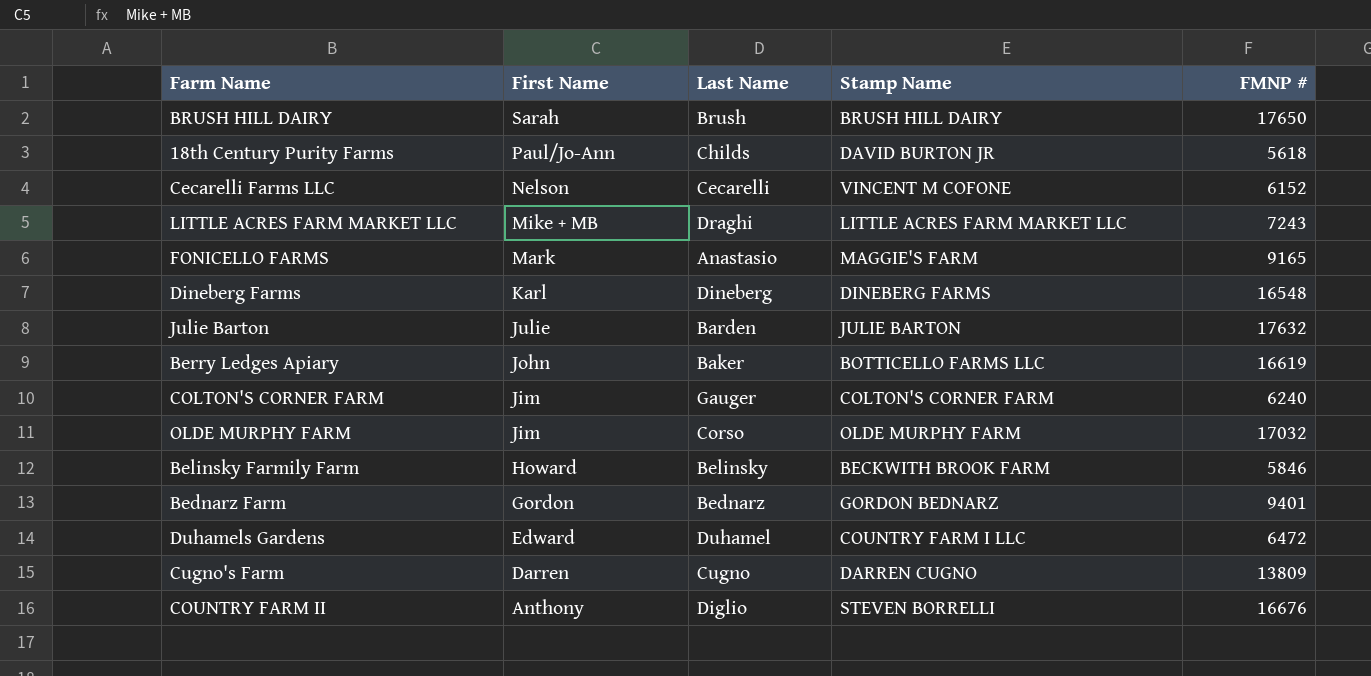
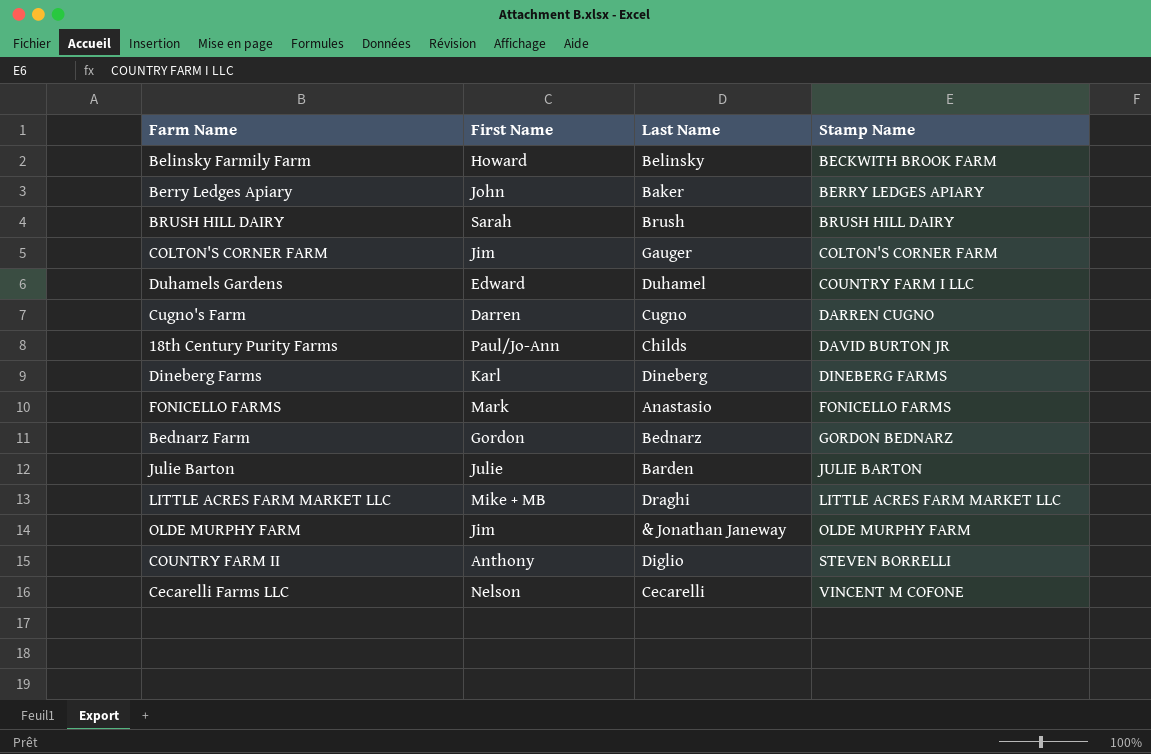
row order: First Name descending -> Stamp Name ascending
column FMNP # | position: 5 -> none
Berry Ledges Apiary | Stamp Name: BOTTICELLO FARMS LLC -> BERRY LEDGES APIARY
FONICELLO FARMS | Stamp Name: MAGGIE'S FARM -> FONICELLO FARMS
OLDE MURPHY FARM | Last Name: Corso -> & Jonathan Janeway

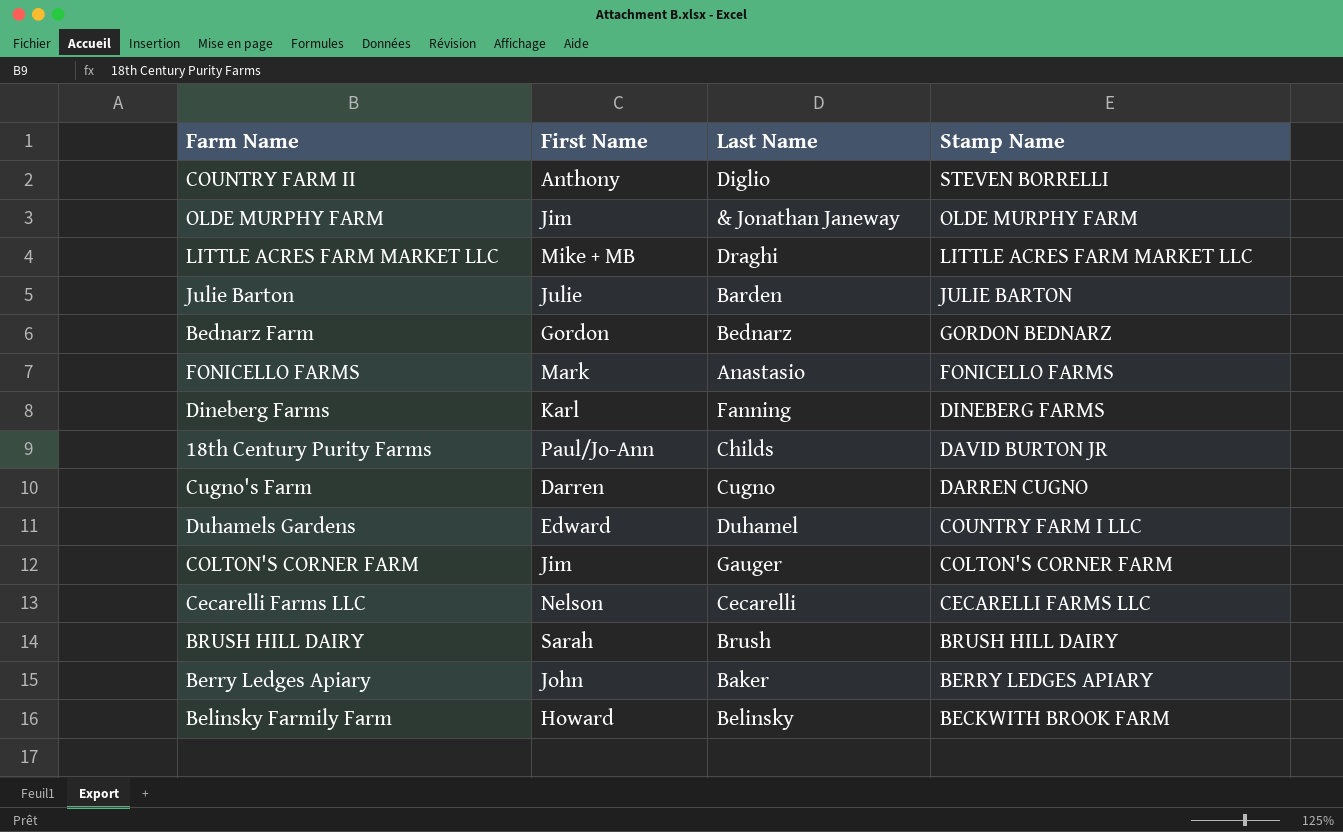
row order: Stamp Name ascending -> Stamp Name descending
Dineberg Farms | Last Name: Dineberg -> Fanning
Cecarelli Farms LLC | Stamp Name: VINCENT M COFONE -> CECARELLI FARMS LLC

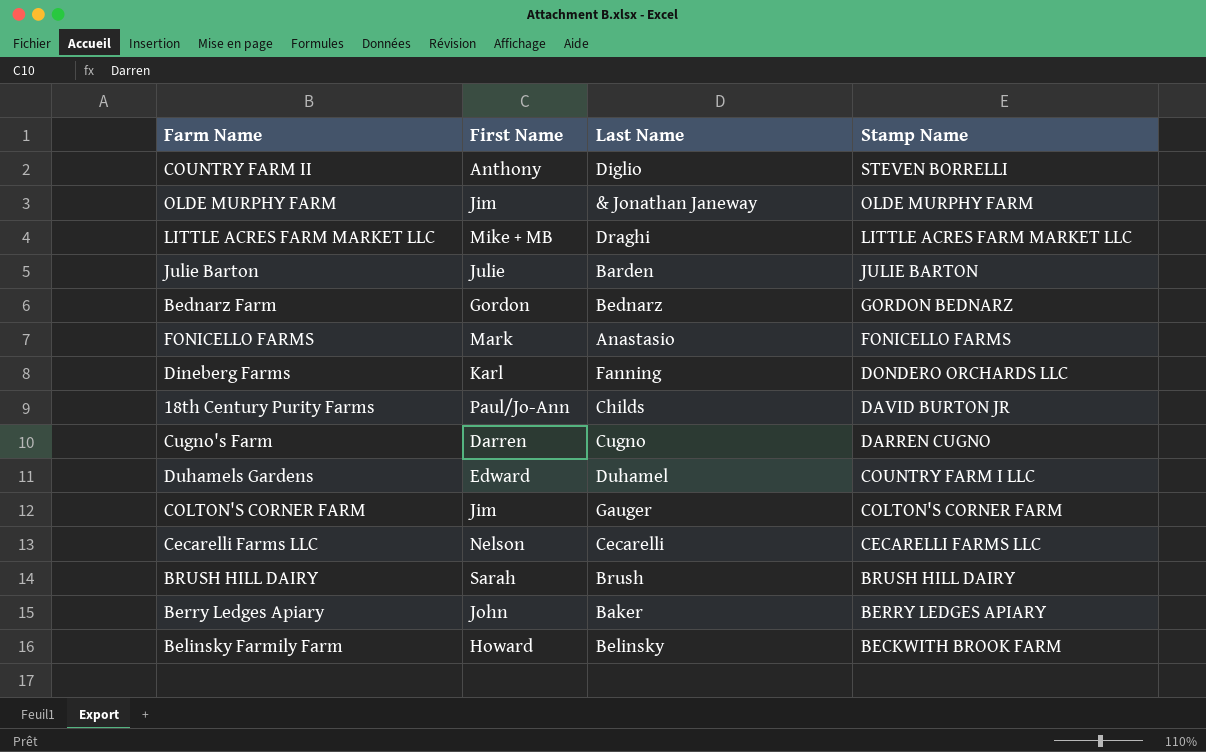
Dineberg Farms | Stamp Name: DINEBERG FARMS -> DONDERO ORCHARDS LLC

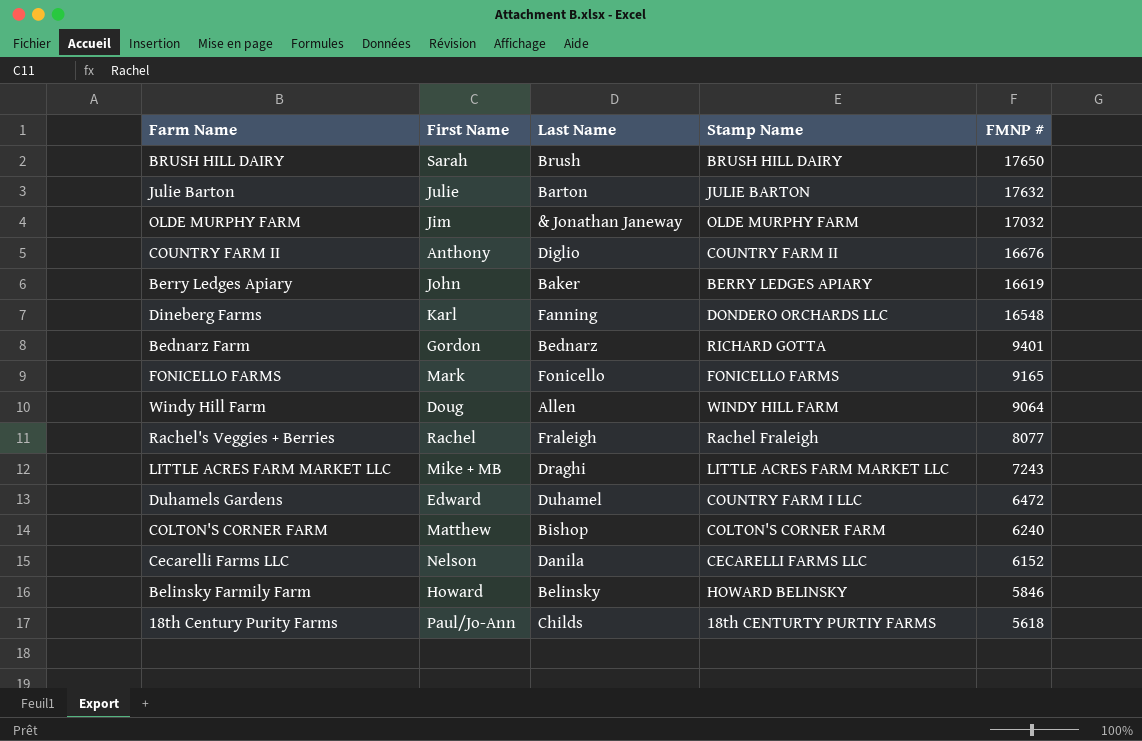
row order: Stamp Name descending -> FMNP # descending
column FMNP # | position: none -> 5
row Cugno's Farm: Darren | Cugno | DARREN CUGNO -> none
Julie Barton | Last Name: Barden -> Barton
COUNTRY FARM II | Stamp Name: STEVEN BORRELLI -> COUNTRY FARM II
Bednarz Farm | Stamp Name: GORDON BEDNARZ -> RICHARD GOTTA
FONICELLO FARMS | Last Name: Anastasio -> Fonicello
row Windy Hill Farm: none -> Doug | Allen | WINDY HILL FARM | 9064
row Rachel's Veggies + Berries: none -> Rachel | Fraleigh | Rachel Fraleigh | 8077
COLTON'S CORNER FARM | First Name: Jim -> Matthew
COLTON'S CORNER FARM | Last Name: Gauger -> Bishop
Cecarelli Farms LLC | Last Name: Cecarelli -> Danila
Belinsky Farmily Farm | Stamp Name: BECKWITH BROOK FARM -> HOWARD BELINSKY
18th Century Purity Farms | Stamp Name: DAVID BURTON JR -> 18th CENTURTY PURTIY FARMS

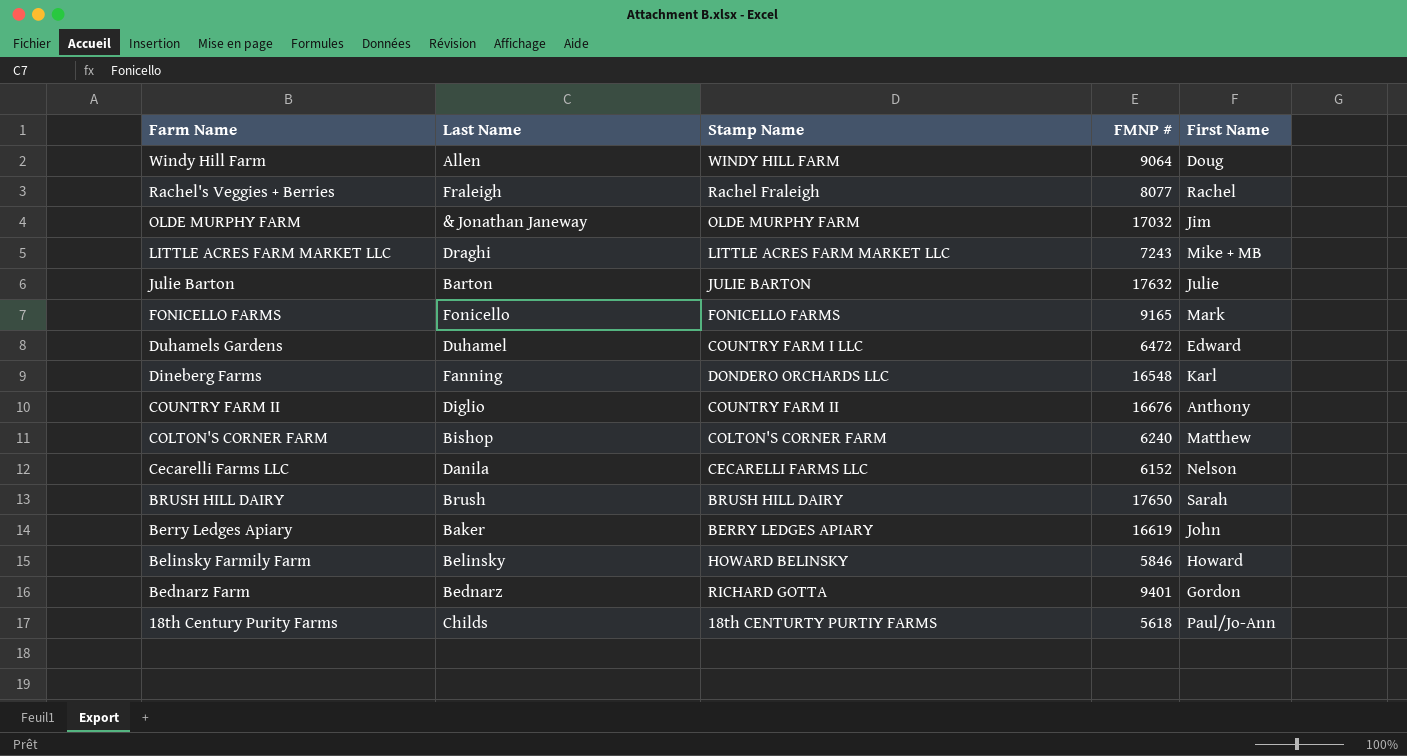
row order: FMNP # descending -> Farm Name descending
column First Name | position: 2 -> 5

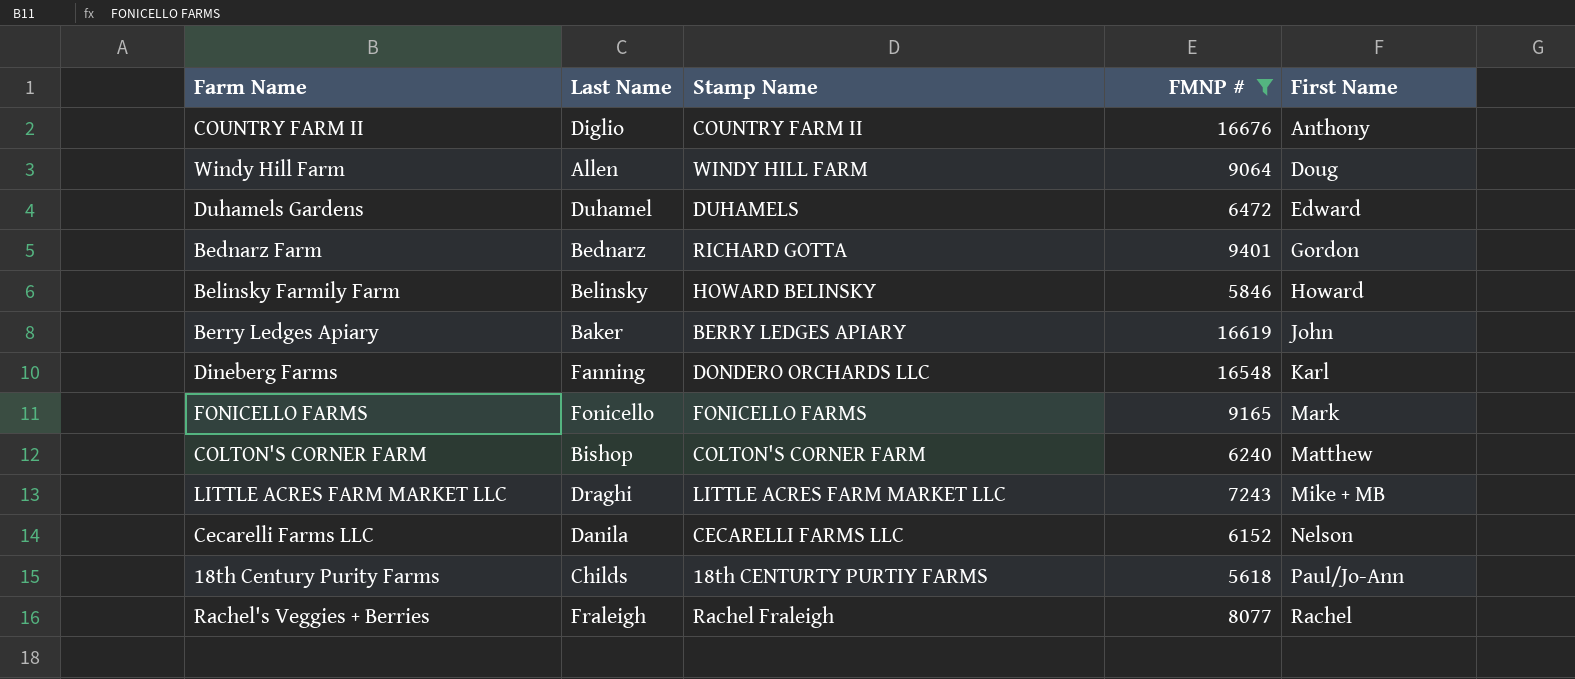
filter: none -> FMNP # <= 16676
row order: Farm Name descending -> First Name ascending
Duhamels Gardens | Stamp Name: COUNTRY FARM I LLC -> DUHAMELS

